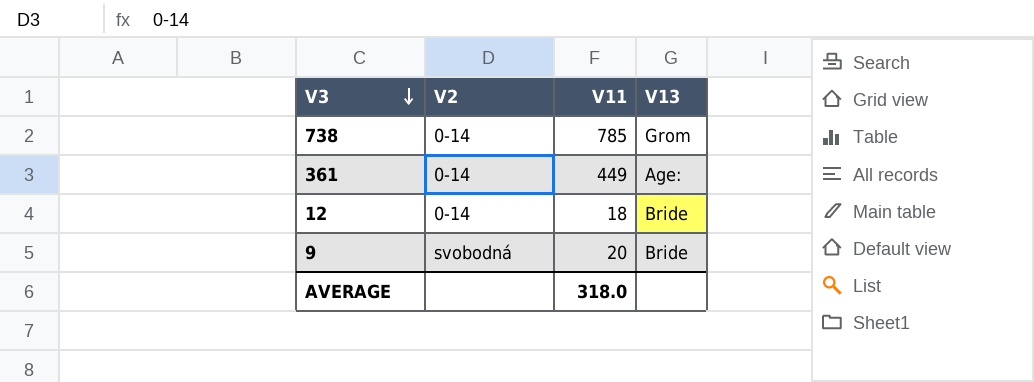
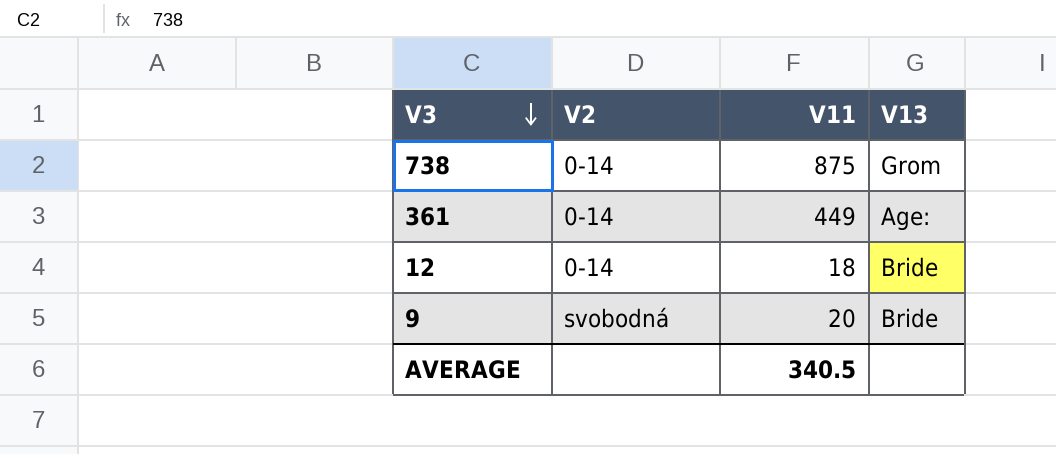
738 | V11: 785 -> 875
AVERAGE | V11: 318.0 -> 340.5

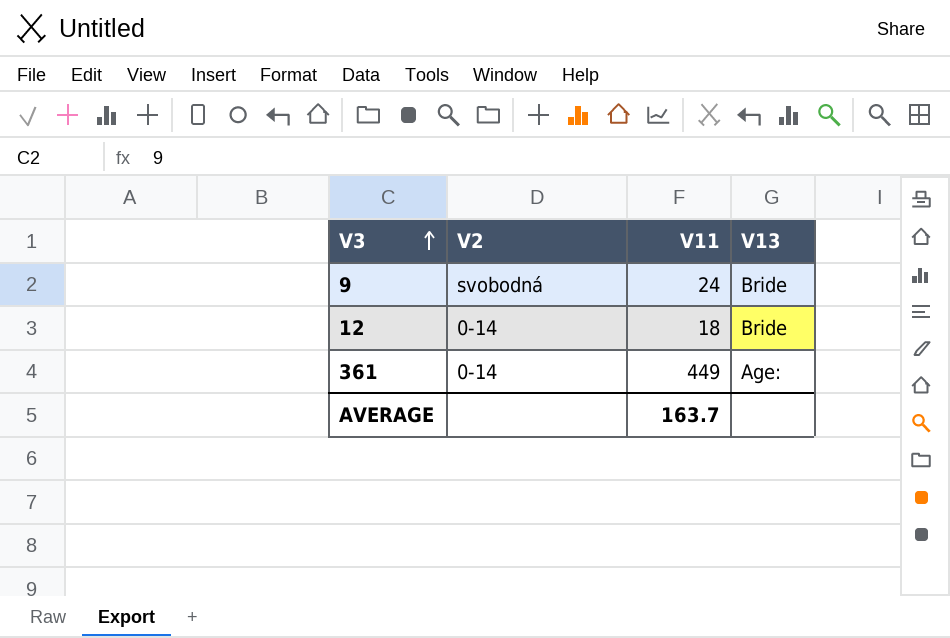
row order: V3 descending -> V3 ascending
row 738: 0-14 | 875 | Grom -> none
9 | V11: 20 -> 24
AVERAGE | V11: 340.5 -> 163.7

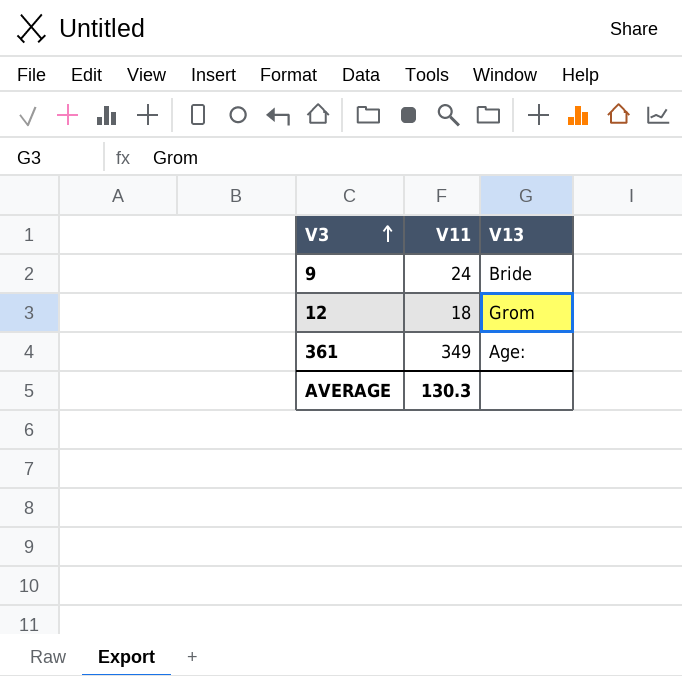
column V2 | position: 2 -> none
12 | V13: Bride -> Grom
361 | V11: 449 -> 349
AVERAGE | V11: 163.7 -> 130.3

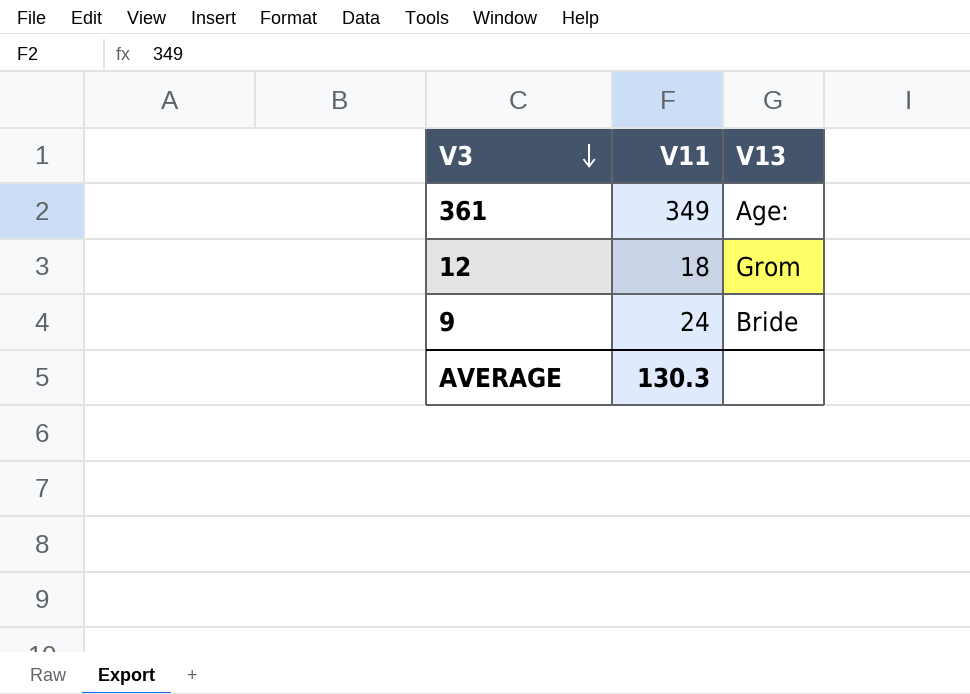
row order: V3 ascending -> V3 descending

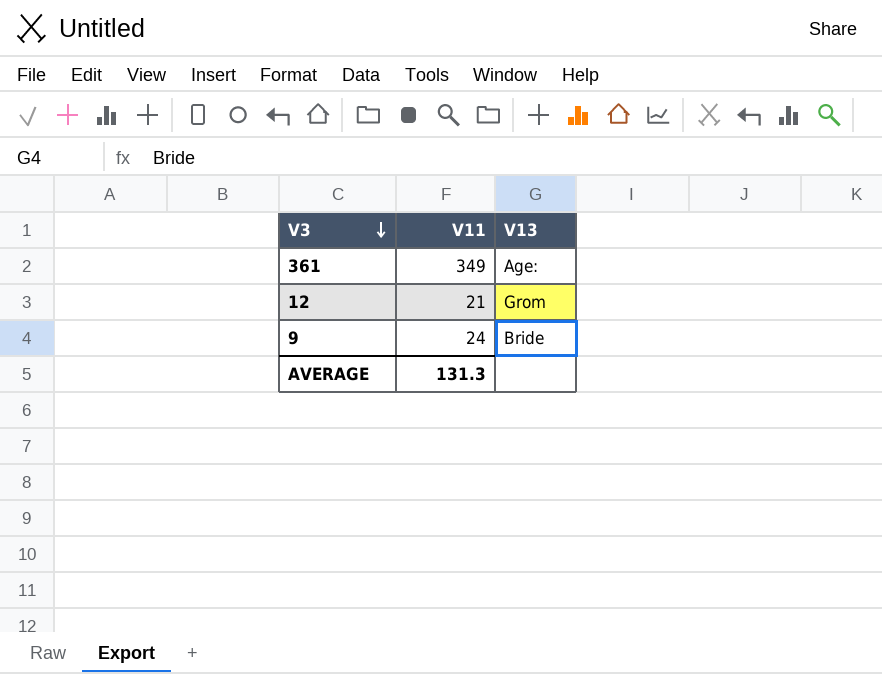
12 | V11: 18 -> 21
AVERAGE | V11: 130.3 -> 131.3

